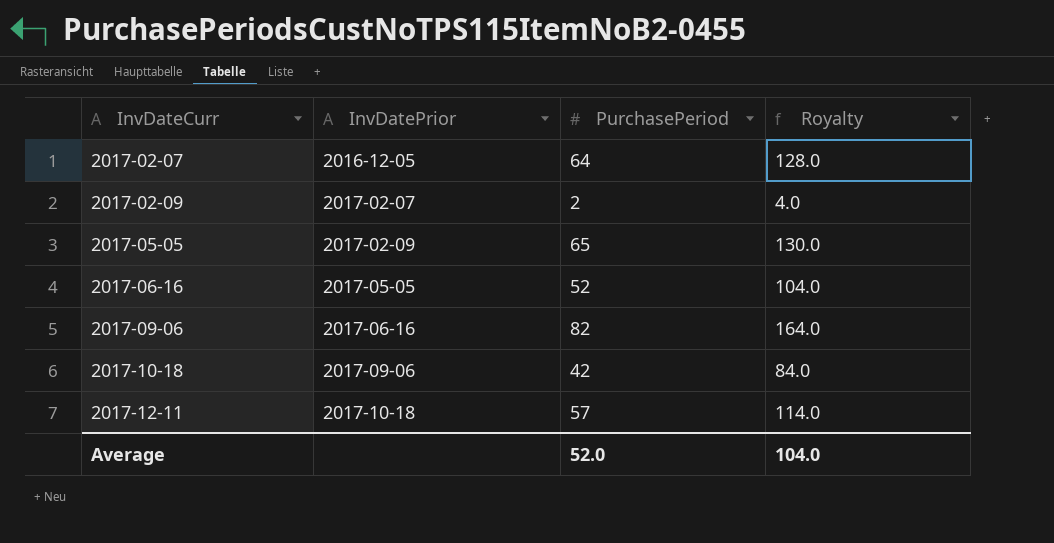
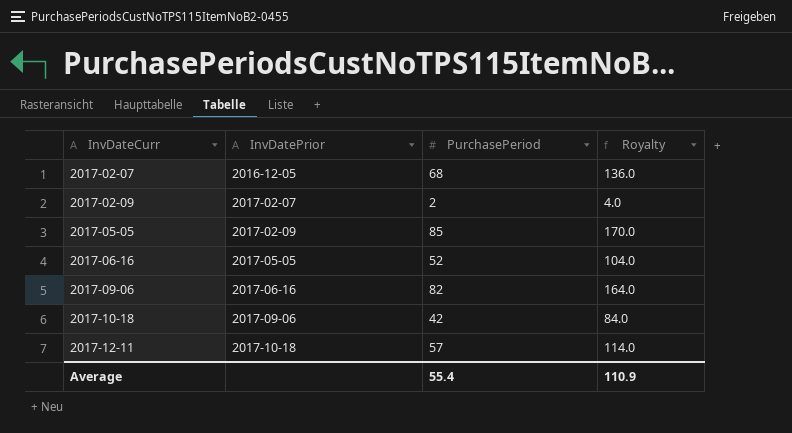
2017-02-07 | PurchasePeriod: 64 -> 68
2017-02-07 | Royalty: 128.0 -> 136.0
2017-05-05 | PurchasePeriod: 65 -> 85
2017-05-05 | Royalty: 130.0 -> 170.0
Average | PurchasePeriod: 52.0 -> 55.4
Average | Royalty: 104.0 -> 110.9

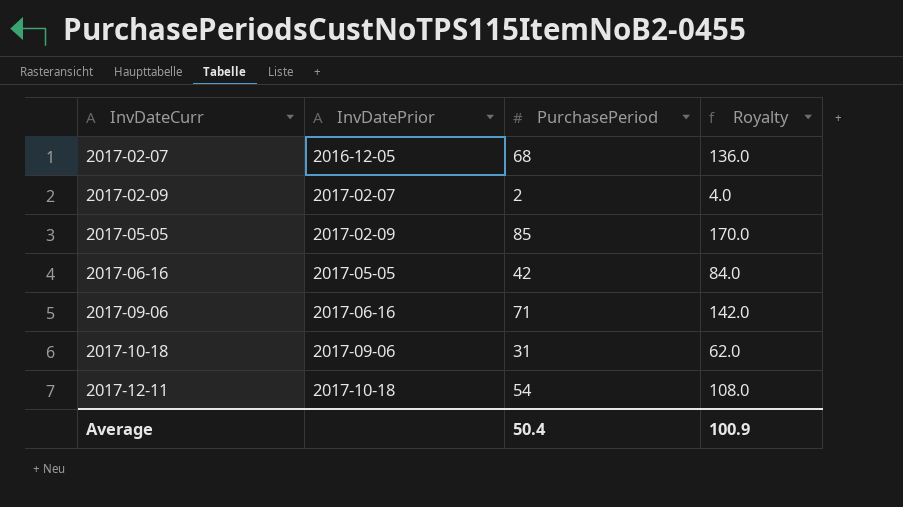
2017-06-16 | PurchasePeriod: 52 -> 42
2017-06-16 | Royalty: 104.0 -> 84.0
2017-09-06 | PurchasePeriod: 82 -> 71
2017-09-06 | Royalty: 164.0 -> 142.0
2017-10-18 | PurchasePeriod: 42 -> 31
2017-10-18 | Royalty: 84.0 -> 62.0
2017-12-11 | PurchasePeriod: 57 -> 54
2017-12-11 | Royalty: 114.0 -> 108.0
Average | PurchasePeriod: 55.4 -> 50.4
Average | Royalty: 110.9 -> 100.9

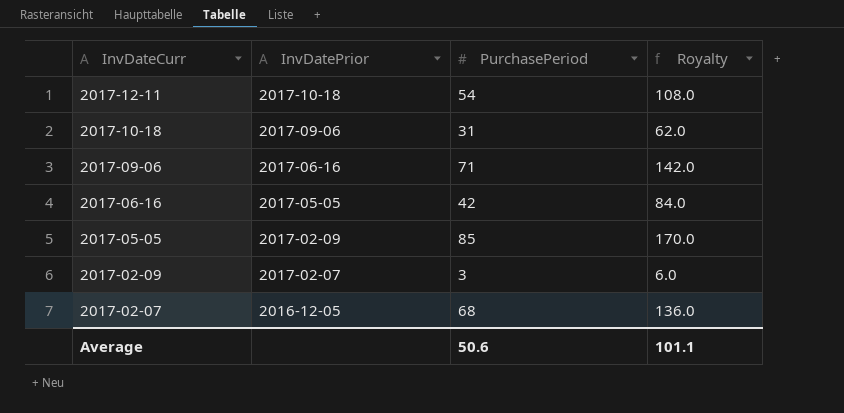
row order: InvDateCurr ascending -> InvDateCurr descending
2017-02-09 | PurchasePeriod: 2 -> 3
2017-02-09 | Royalty: 4.0 -> 6.0
Average | PurchasePeriod: 50.4 -> 50.6
Average | Royalty: 100.9 -> 101.1

